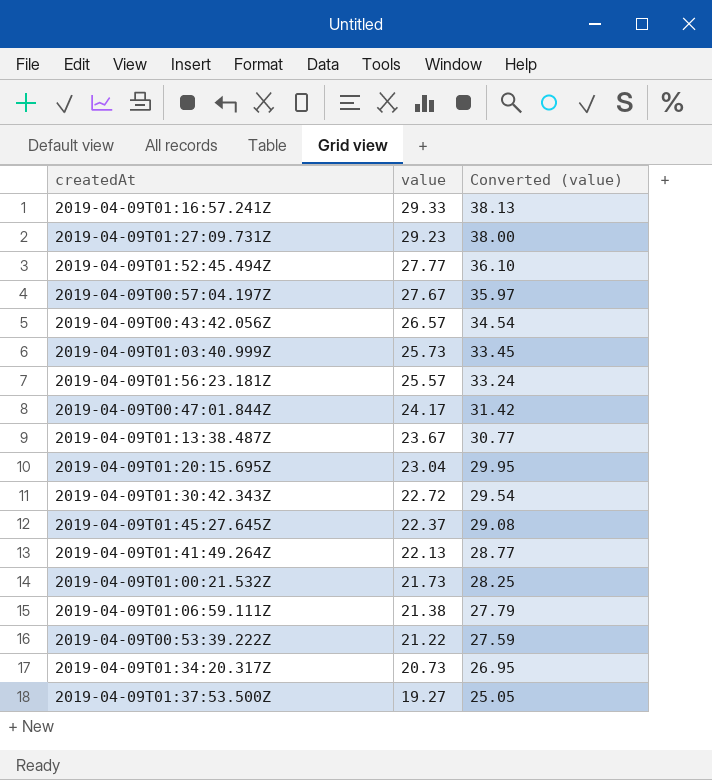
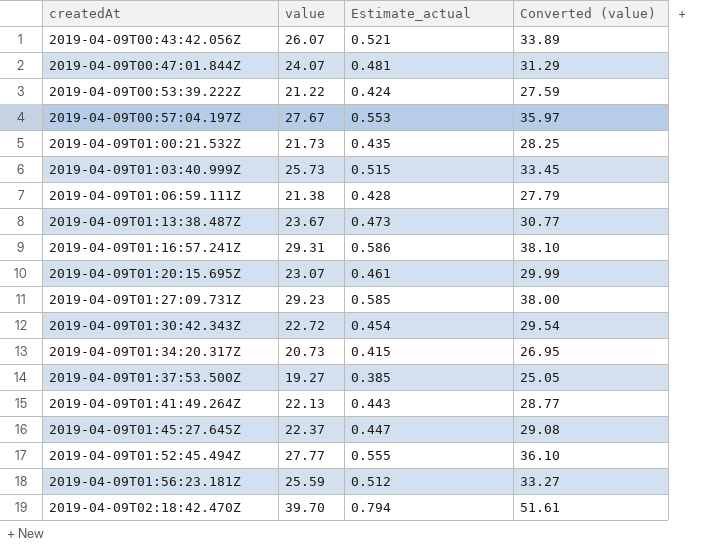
row order: value descending -> createdAt ascending
column Estimate_actual | formula: none -> [value] * 0.02
2019-04-09T00:43:42.056Z | value: 26.57 -> 26.07
2019-04-09T00:43:42.056Z | Converted (value): 34.54 -> 33.89
2019-04-09T00:47:01.844Z | value: 24.17 -> 24.07
2019-04-09T00:47:01.844Z | Converted (value): 31.42 -> 31.29
2019-04-09T01:16:57.241Z | value: 29.33 -> 29.31
2019-04-09T01:16:57.241Z | Converted (value): 38.13 -> 38.10
2019-04-09T01:20:15.695Z | value: 23.04 -> 23.07
2019-04-09T01:20:15.695Z | Converted (value): 29.95 -> 29.99
2019-04-09T01:56:23.181Z | value: 25.57 -> 25.59
2019-04-09T01:56:23.181Z | Converted (value): 33.24 -> 33.27
row 2019-04-09T02:18:42.470Z: none -> 39.70 | 0.794 | 51.61

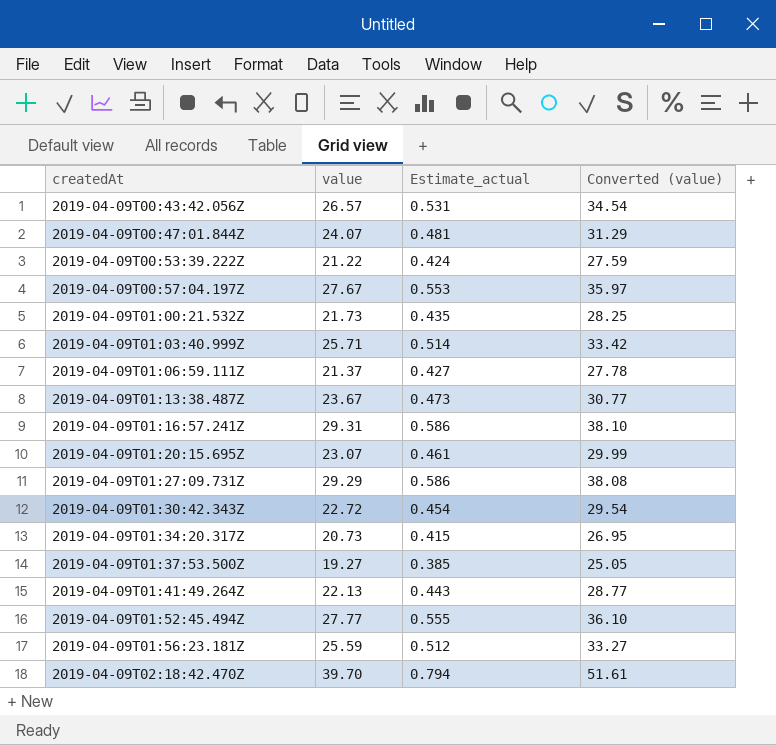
row 2019-04-09T01:45:27.645Z: 22.37 | 0.447 | 29.08 -> none
2019-04-09T00:43:42.056Z | value: 26.07 -> 26.57
2019-04-09T00:43:42.056Z | Estimate_actual: 0.521 -> 0.531
2019-04-09T00:43:42.056Z | Converted (value): 33.89 -> 34.54
2019-04-09T01:03:40.999Z | value: 25.73 -> 25.71
2019-04-09T01:03:40.999Z | Estimate_actual: 0.515 -> 0.514
2019-04-09T01:03:40.999Z | Converted (value): 33.45 -> 33.42
2019-04-09T01:06:59.111Z | value: 21.38 -> 21.37
2019-04-09T01:06:59.111Z | Estimate_actual: 0.428 -> 0.427
2019-04-09T01:06:59.111Z | Converted (value): 27.79 -> 27.78
2019-04-09T01:27:09.731Z | value: 29.23 -> 29.29
2019-04-09T01:27:09.731Z | Estimate_actual: 0.585 -> 0.586
2019-04-09T01:27:09.731Z | Converted (value): 38.00 -> 38.08

